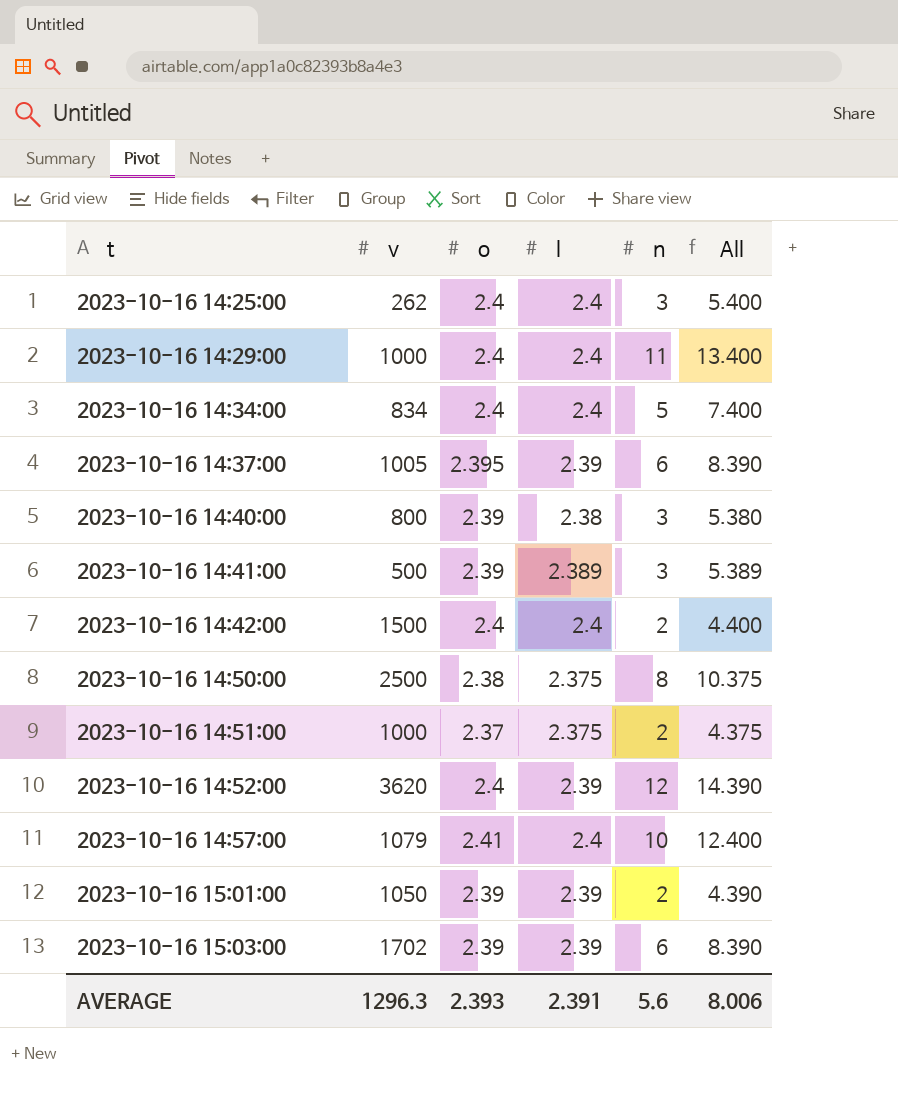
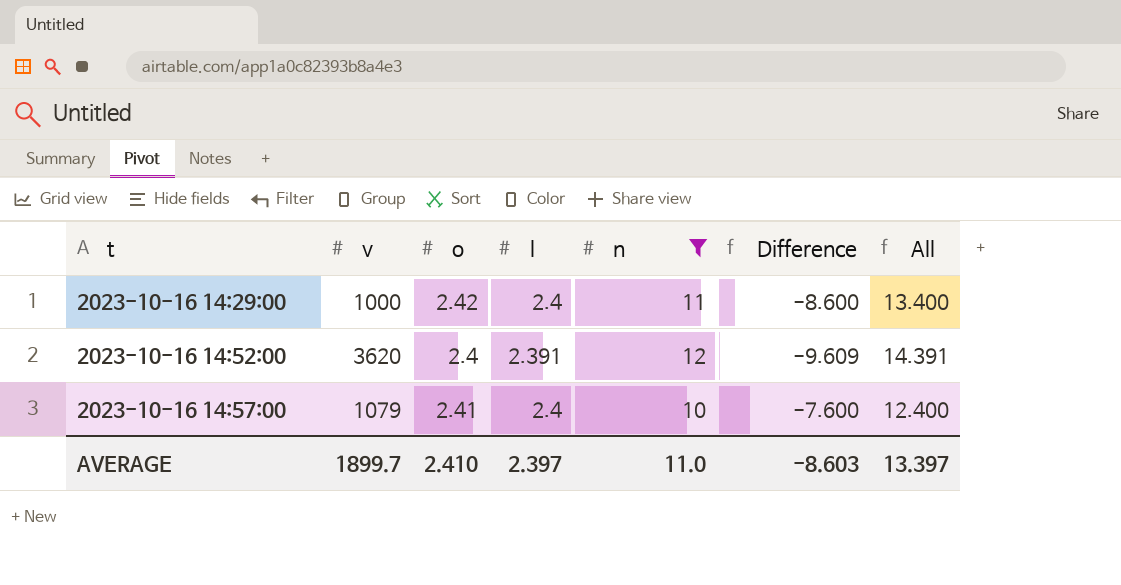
filter: none -> n >= 10
column Difference | formula: none -> [l] - [n]
2023-10-16 14:29:00 | o: 2.4 -> 2.42
2023-10-16 14:52:00 | l: 2.39 -> 2.391
2023-10-16 14:52:00 | All: 14.390 -> 14.391
AVERAGE | v: 1296.3 -> 1899.7
AVERAGE | o: 2.393 -> 2.410
AVERAGE | l: 2.391 -> 2.397
AVERAGE | n: 5.6 -> 11.0
AVERAGE | All: 8.006 -> 13.397

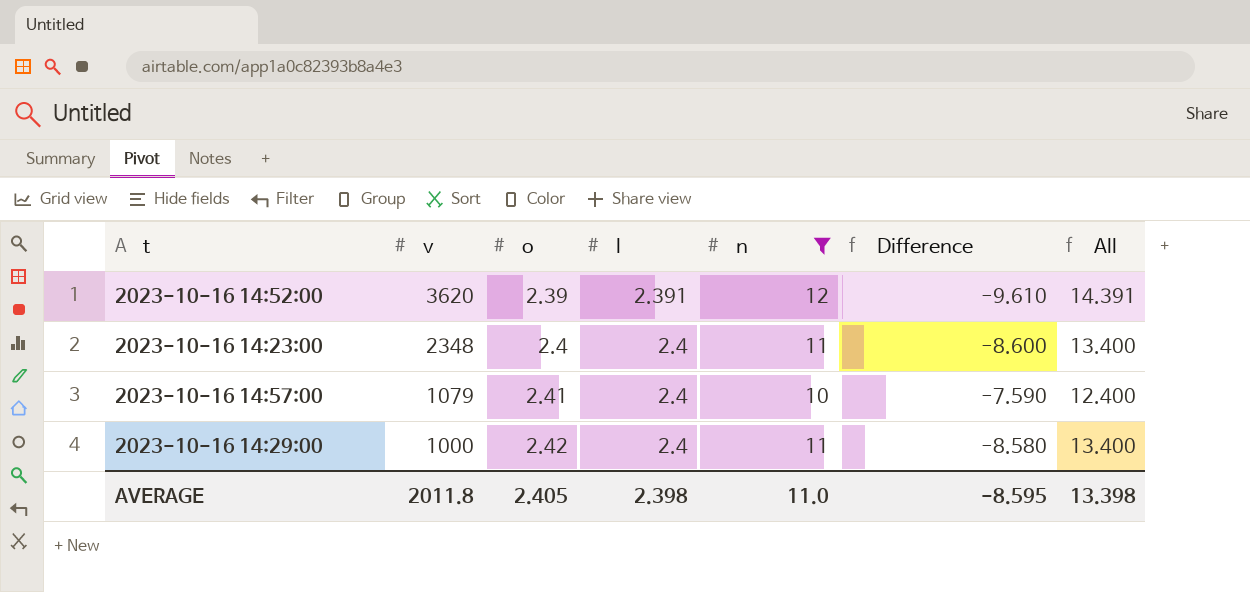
row order: t ascending -> v descending
column Difference | formula: [l] - [n] -> [o] - [n]
2023-10-16 14:52:00 | o: 2.4 -> 2.39
row 2023-10-16 14:23:00: none -> 2348 | 2.4 | 2.4 | 11 | -8.600 | 13.400
AVERAGE | v: 1899.7 -> 2011.8
AVERAGE | o: 2.410 -> 2.405
AVERAGE | l: 2.397 -> 2.398
AVERAGE | Difference: -8.603 -> -8.595
AVERAGE | All: 13.397 -> 13.398

